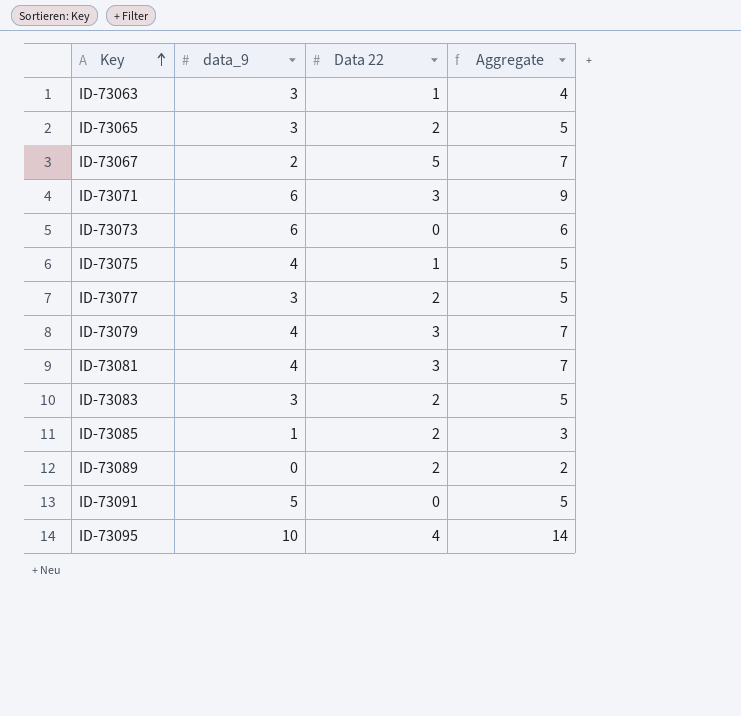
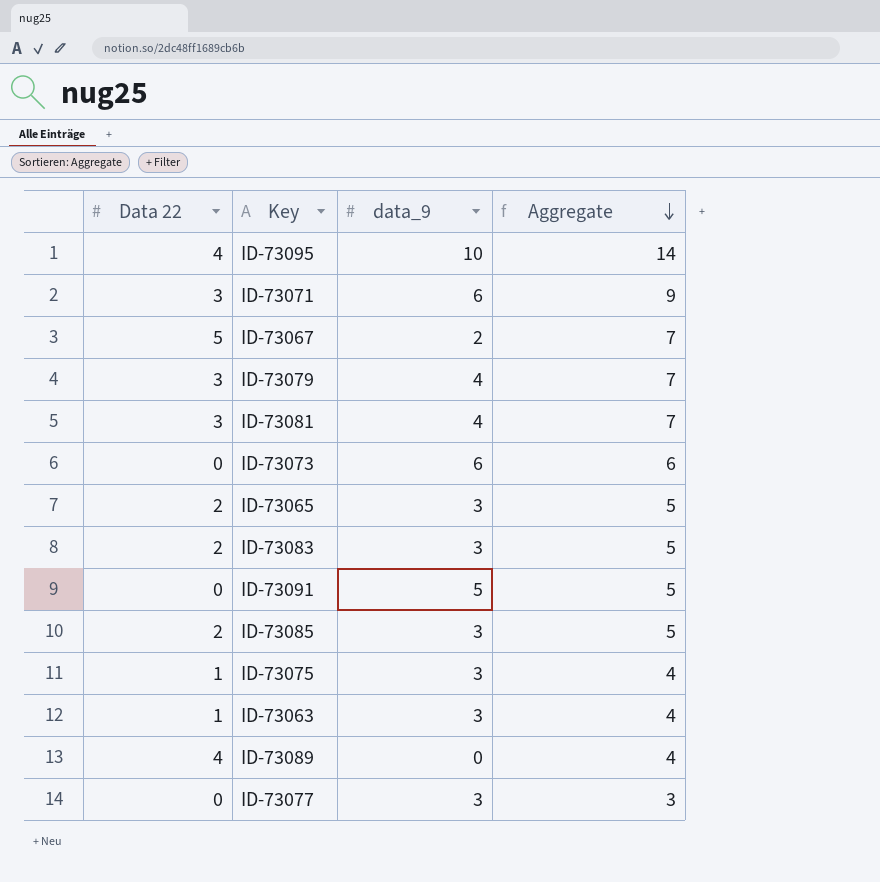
row order: Key ascending -> Aggregate descending
column Data 22 | position: 3 -> 1
ID-73085 | data_9: 1 -> 3
ID-73085 | Aggregate: 3 -> 5
ID-73075 | data_9: 4 -> 3
ID-73075 | Aggregate: 5 -> 4
ID-73089 | Data 22: 2 -> 4
ID-73089 | Aggregate: 2 -> 4
ID-73077 | Data 22: 2 -> 0
ID-73077 | Aggregate: 5 -> 3

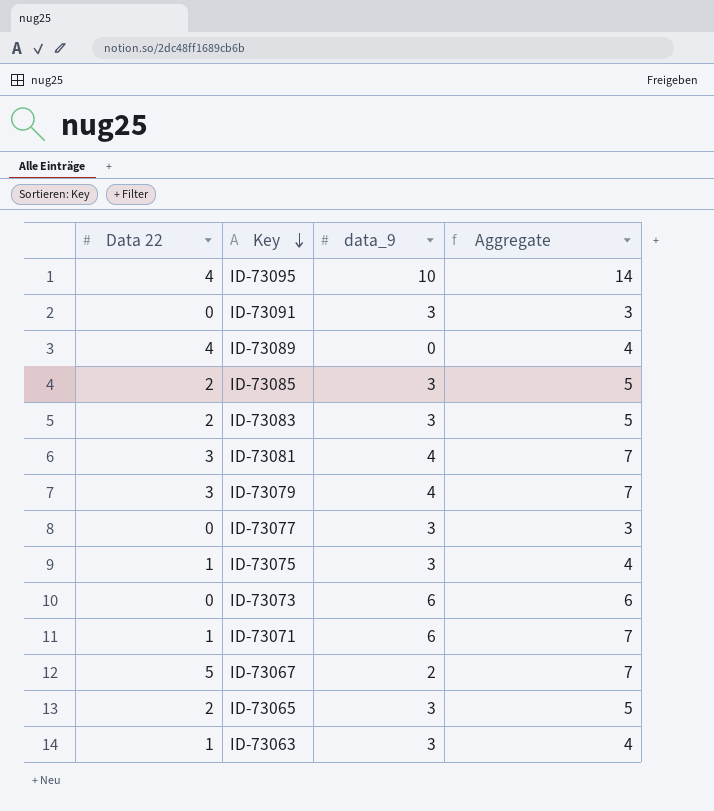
row order: Aggregate descending -> Key descending
ID-73091 | data_9: 5 -> 3
ID-73091 | Aggregate: 5 -> 3
ID-73071 | Data 22: 3 -> 1
ID-73071 | Aggregate: 9 -> 7

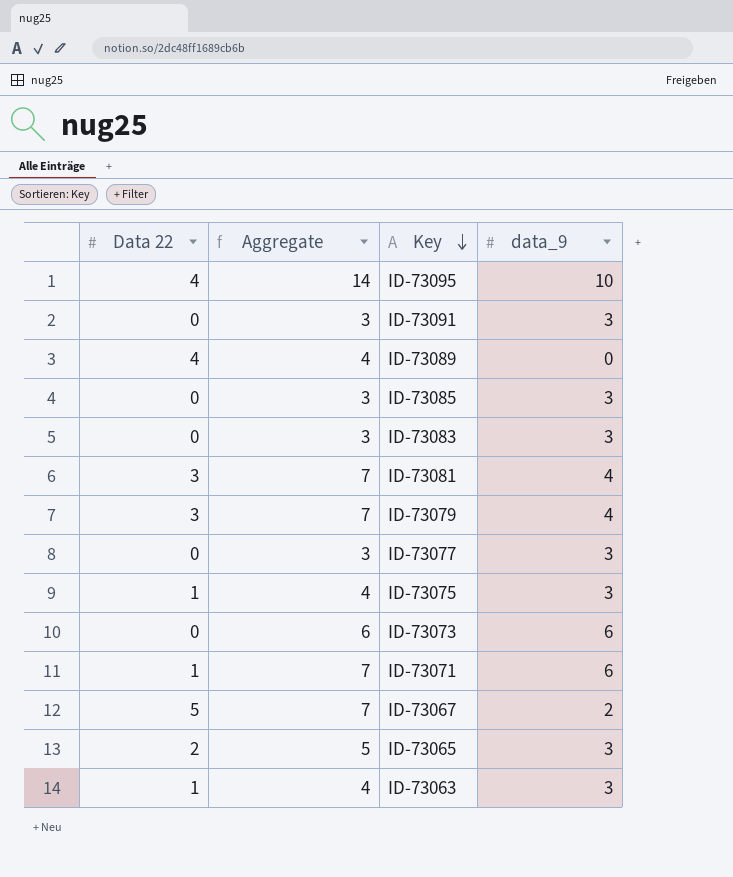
column Aggregate | position: 4 -> 2
ID-73085 | Data 22: 2 -> 0
ID-73085 | Aggregate: 5 -> 3
ID-73083 | Data 22: 2 -> 0
ID-73083 | Aggregate: 5 -> 3

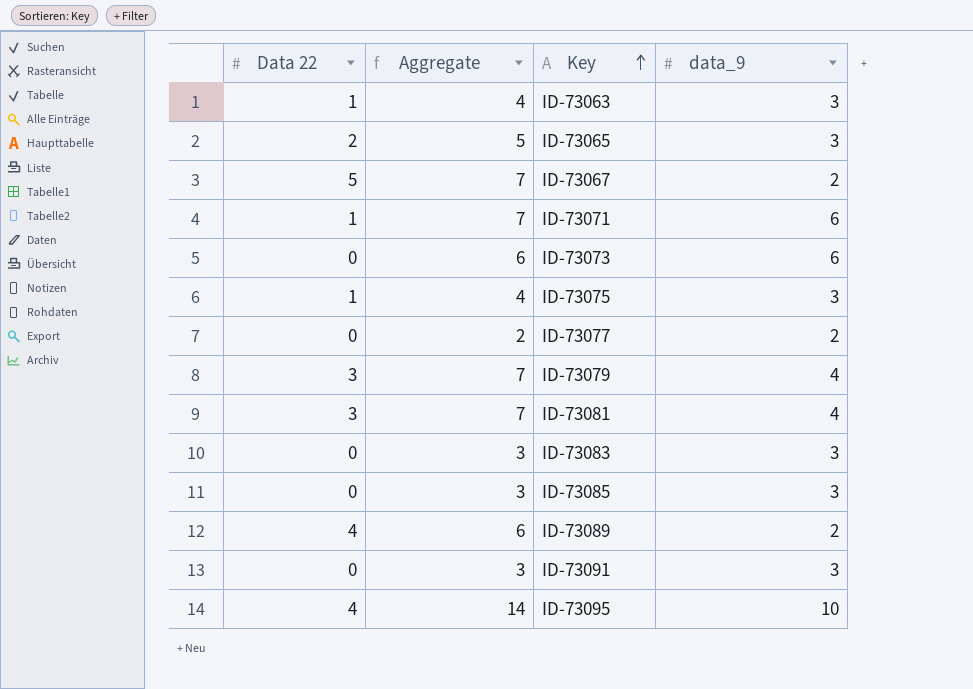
row order: Key descending -> Key ascending
ID-73077 | Aggregate: 3 -> 2
ID-73077 | data_9: 3 -> 2
ID-73089 | Aggregate: 4 -> 6
ID-73089 | data_9: 0 -> 2

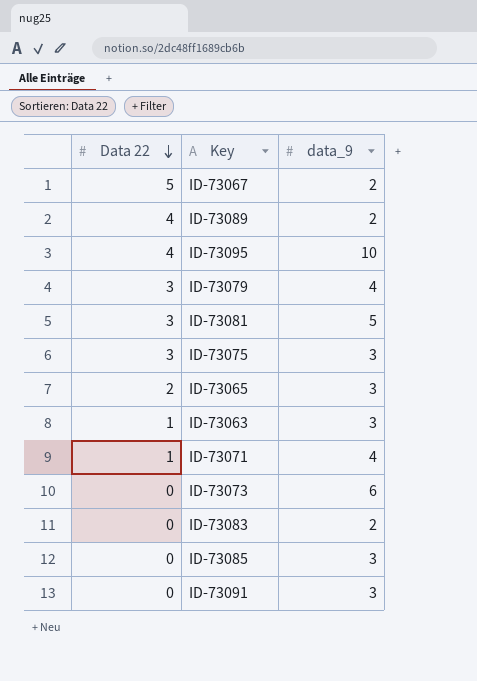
row order: Key ascending -> Data 22 descending
column Aggregate | formula: [Data 22] + [data_9] -> none
row ID-73077: 0 | 2 | 2 -> none
ID-73081 | data_9: 4 -> 5
ID-73075 | Data 22: 1 -> 3
ID-73071 | data_9: 6 -> 4
ID-73083 | data_9: 3 -> 2

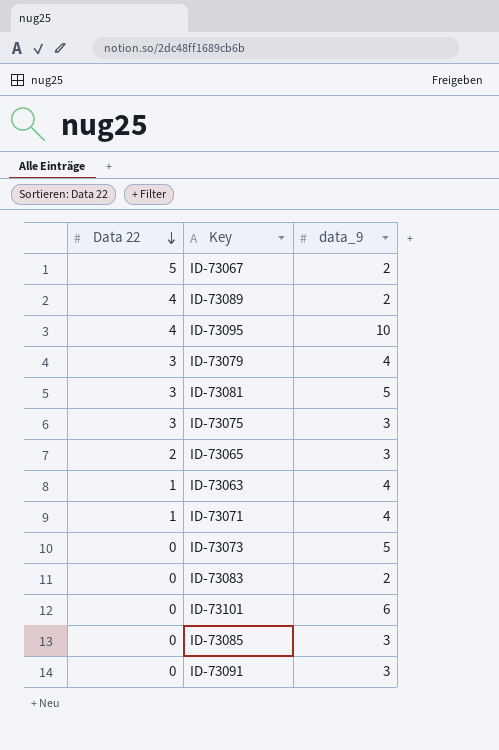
ID-73063 | data_9: 3 -> 4
ID-73073 | data_9: 6 -> 5
row ID-73101: none -> 0 | 6

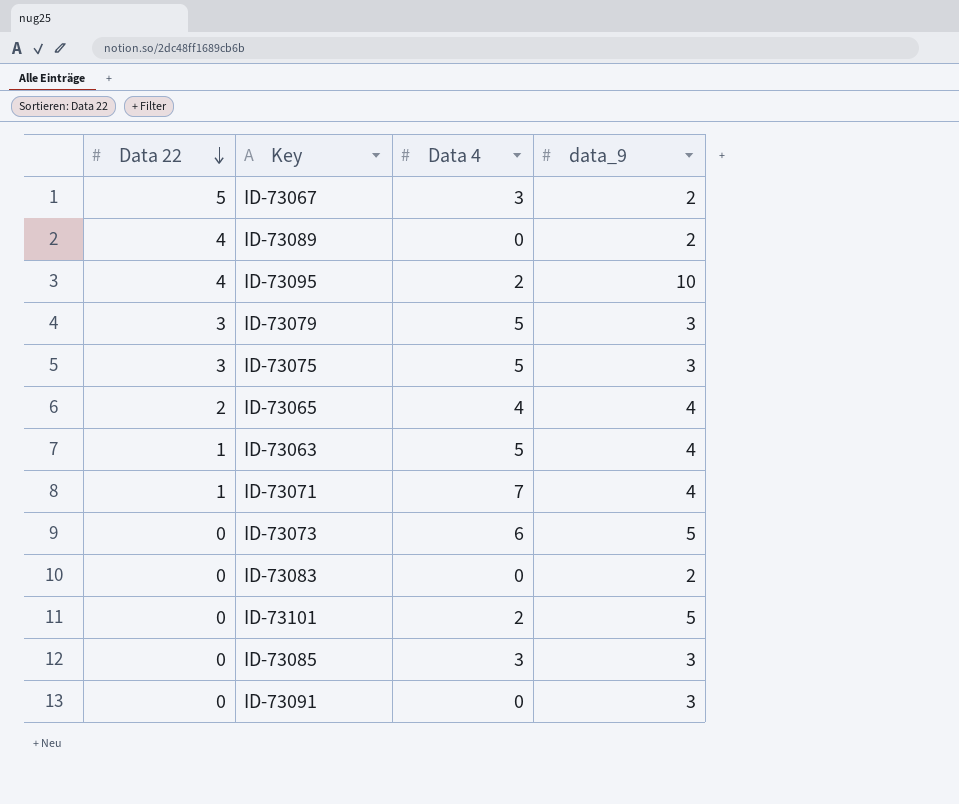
column Data 4 | position: none -> 3
row ID-73081: 3 | 5 -> none
ID-73079 | data_9: 4 -> 3
ID-73065 | data_9: 3 -> 4
ID-73101 | data_9: 6 -> 5

